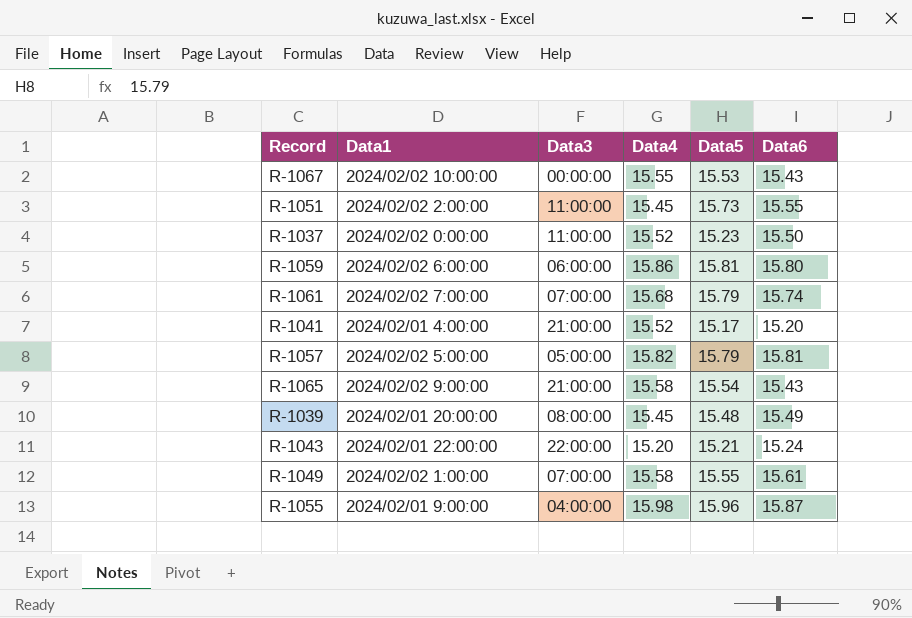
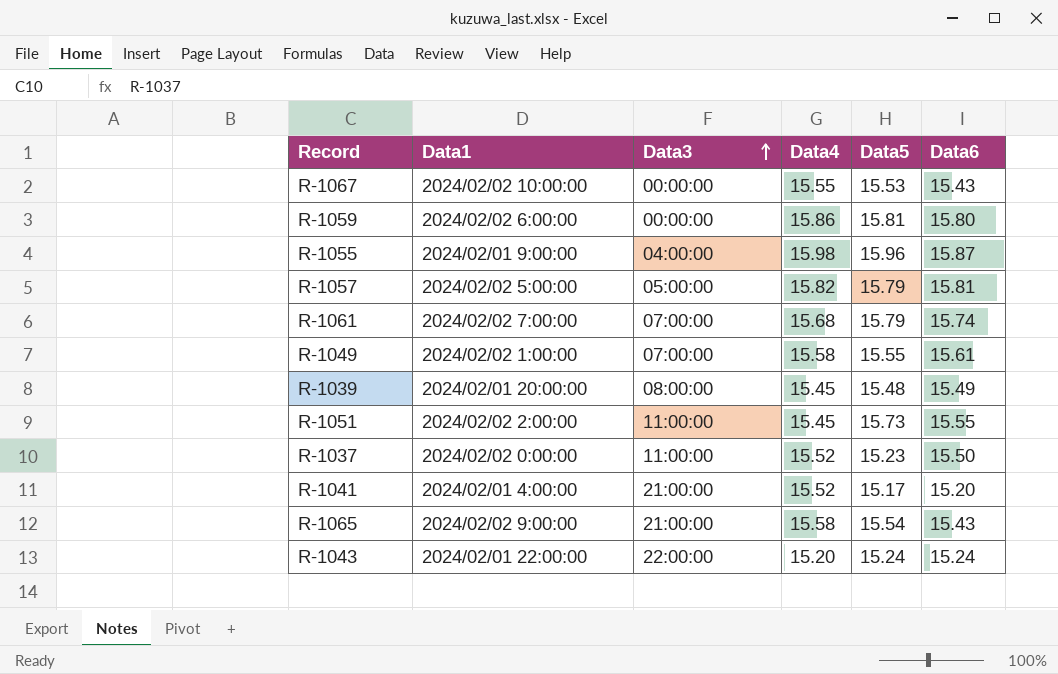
row order: none -> Data3 ascending
R-1059 | Data3: 06:00:00 -> 00:00:00
R-1043 | Data5: 15.21 -> 15.24

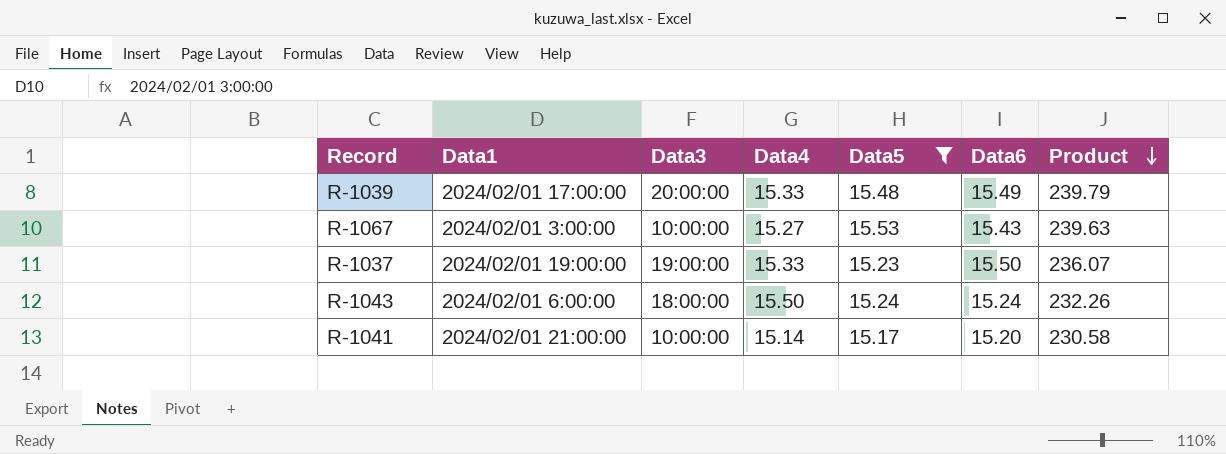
filter: none -> Data5 <= 15.53
row order: Data3 ascending -> Product descending
column Product | formula: none -> [Data5] * [Data6]
R-1039 | Data1: 2024/02/01 20:00:00 -> 2024/02/01 17:00:00
R-1039 | Data3: 08:00:00 -> 20:00:00
R-1039 | Data4: 15.45 -> 15.33
R-1067 | Data1: 2024/02/02 10:00:00 -> 2024/02/01 3:00:00
R-1067 | Data3: 00:00:00 -> 10:00:00
R-1067 | Data4: 15.55 -> 15.27
R-1037 | Data1: 2024/02/02 0:00:00 -> 2024/02/01 19:00:00
R-1037 | Data3: 11:00:00 -> 19:00:00
R-1037 | Data4: 15.52 -> 15.33
R-1043 | Data1: 2024/02/01 22:00:00 -> 2024/02/01 6:00:00
R-1043 | Data3: 22:00:00 -> 18:00:00
R-1043 | Data4: 15.20 -> 15.50
R-1041 | Data1: 2024/02/01 4:00:00 -> 2024/02/01 21:00:00
R-1041 | Data3: 21:00:00 -> 10:00:00
R-1041 | Data4: 15.52 -> 15.14

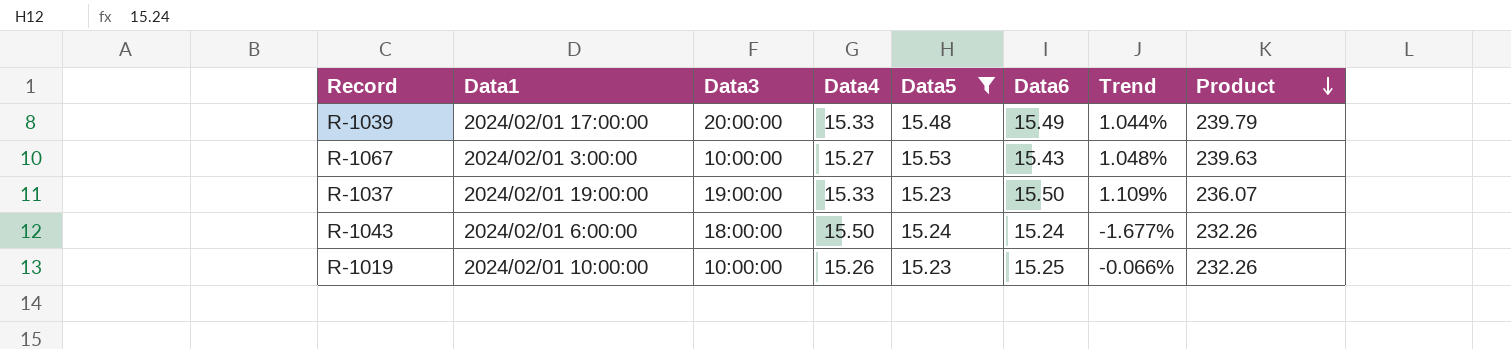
column Trend | formula: none -> ([Data6] - [Data4]) / [Data4]
row R-1041: 2024/02/01 21:00:00 | 10:00:00 | 15.14 | 15.17 | 15.20 | 230.58 -> none
row R-1019: none -> 2024/02/01 10:00:00 | 10:00:00 | 15.26 | 15.23 | 15.25 | -0.066% | 232.26

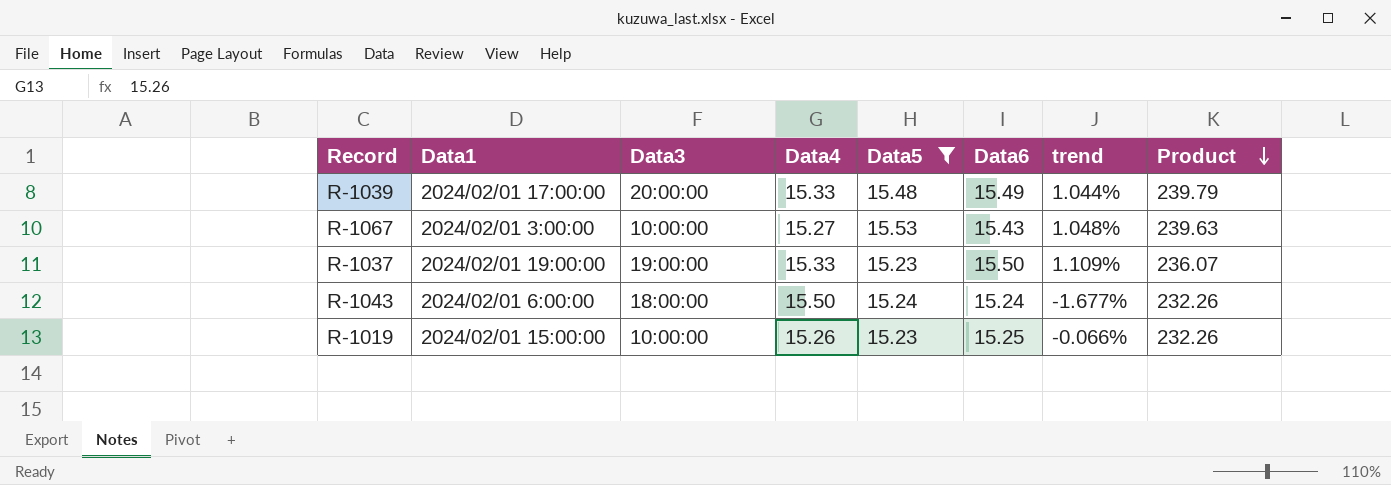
column name: Trend -> trend
R-1019 | Data1: 2024/02/01 10:00:00 -> 2024/02/01 15:00:00

